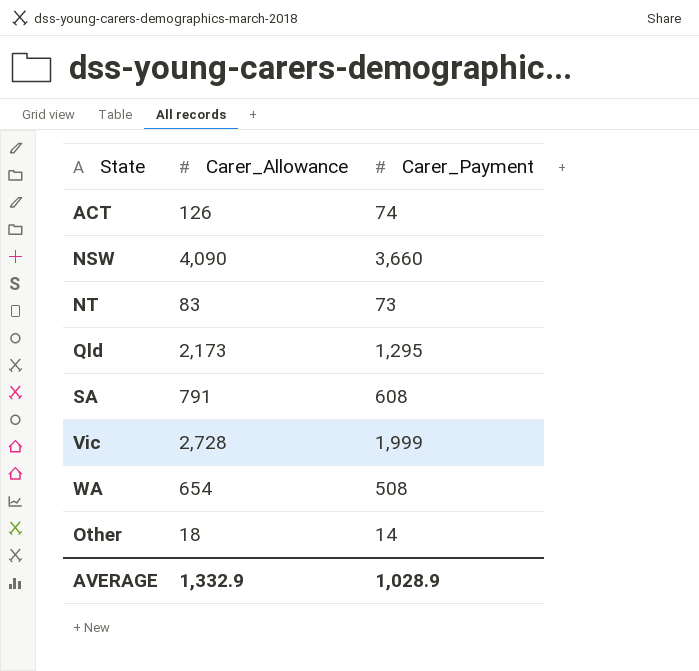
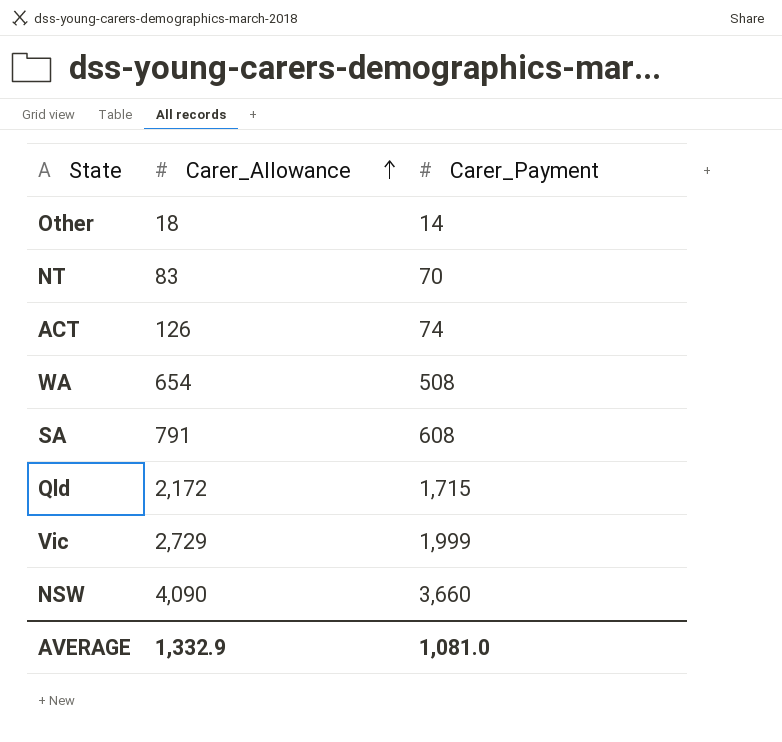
row order: none -> Carer_Allowance ascending
NT | Carer_Payment: 73 -> 70
Qld | Carer_Allowance: 2,173 -> 2,172
Qld | Carer_Payment: 1,295 -> 1,715
Vic | Carer_Allowance: 2,728 -> 2,729
AVERAGE | Carer_Payment: 1,028.9 -> 1,081.0

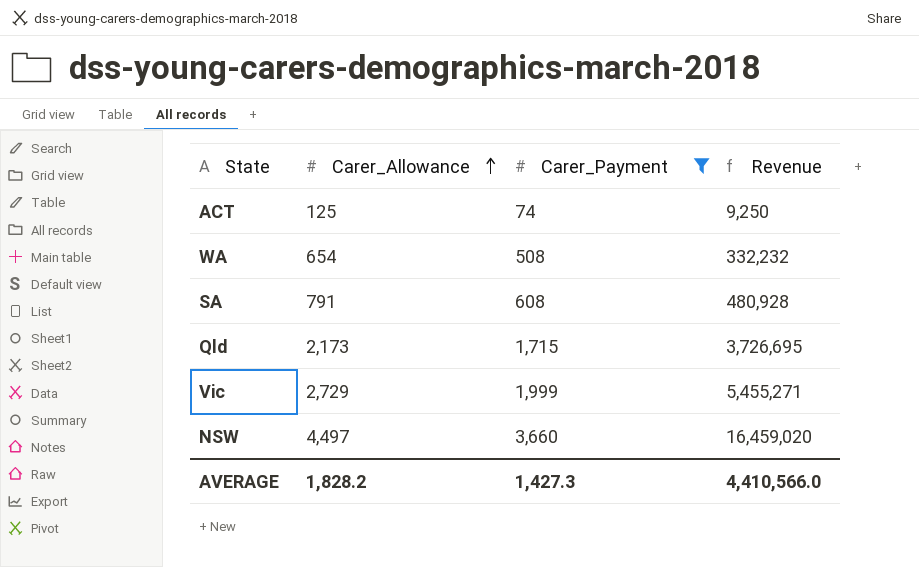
filter: none -> Carer_Payment >= 74
column Revenue | formula: none -> [Carer_Allowance] * [Carer_Payment]
ACT | Carer_Allowance: 126 -> 125
Qld | Carer_Allowance: 2,172 -> 2,173
NSW | Carer_Allowance: 4,090 -> 4,497
AVERAGE | Carer_Allowance: 1,332.9 -> 1,828.2
AVERAGE | Carer_Payment: 1,081.0 -> 1,427.3

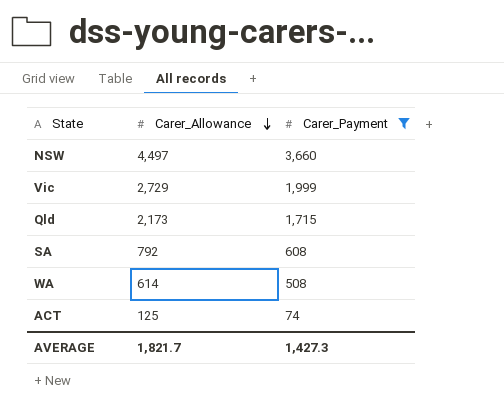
row order: Carer_Allowance ascending -> Carer_Allowance descending
column Revenue | formula: [Carer_Allowance] * [Carer_Payment] -> none
SA | Carer_Allowance: 791 -> 792
WA | Carer_Allowance: 654 -> 614
AVERAGE | Carer_Allowance: 1,828.2 -> 1,821.7

